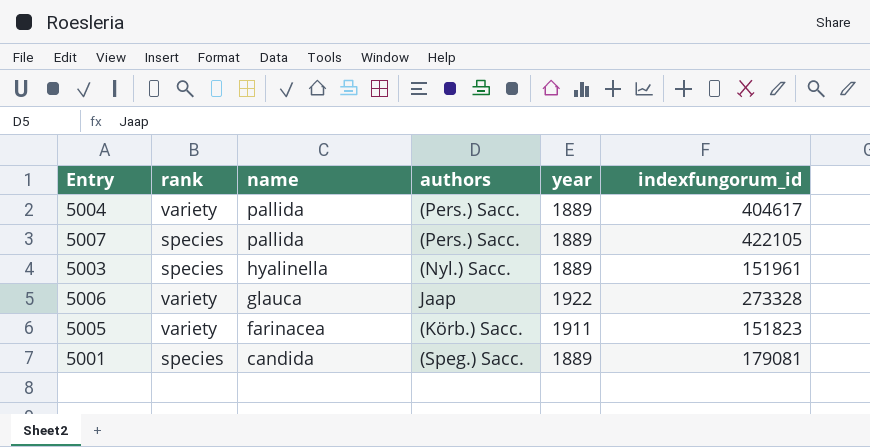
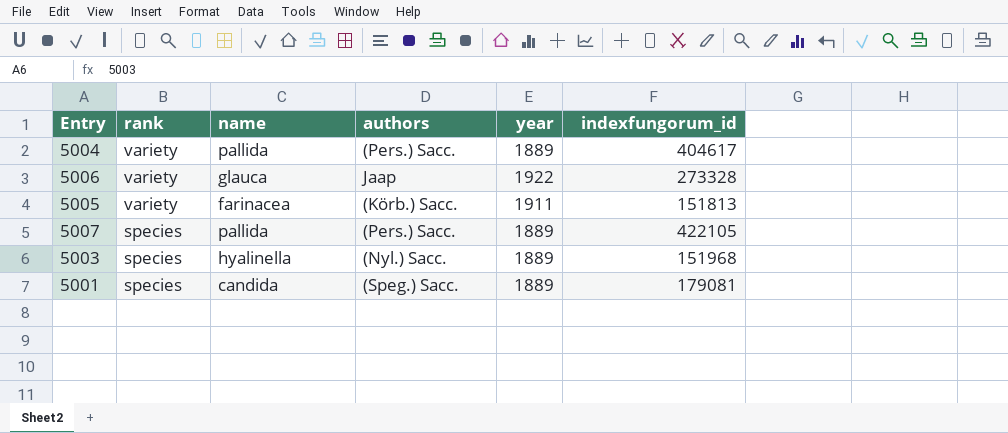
row order: name descending -> rank descending
5005 | indexfungorum_id: 151823 -> 151813
5003 | indexfungorum_id: 151961 -> 151968

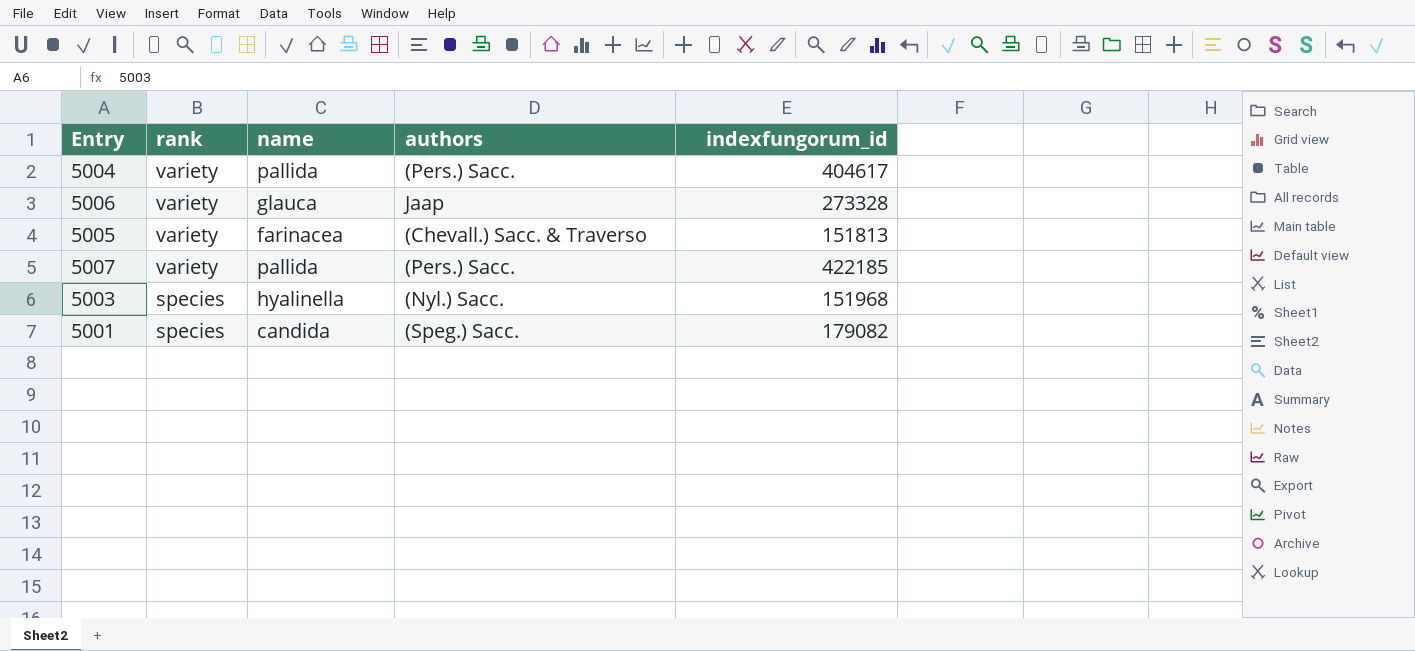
column year | position: 5 -> none
5005 | authors: (Körb.) Sacc. -> (Chevall.) Sacc. & Traverso
5007 | rank: species -> variety
5007 | indexfungorum_id: 422105 -> 422185
5001 | indexfungorum_id: 179081 -> 179082

